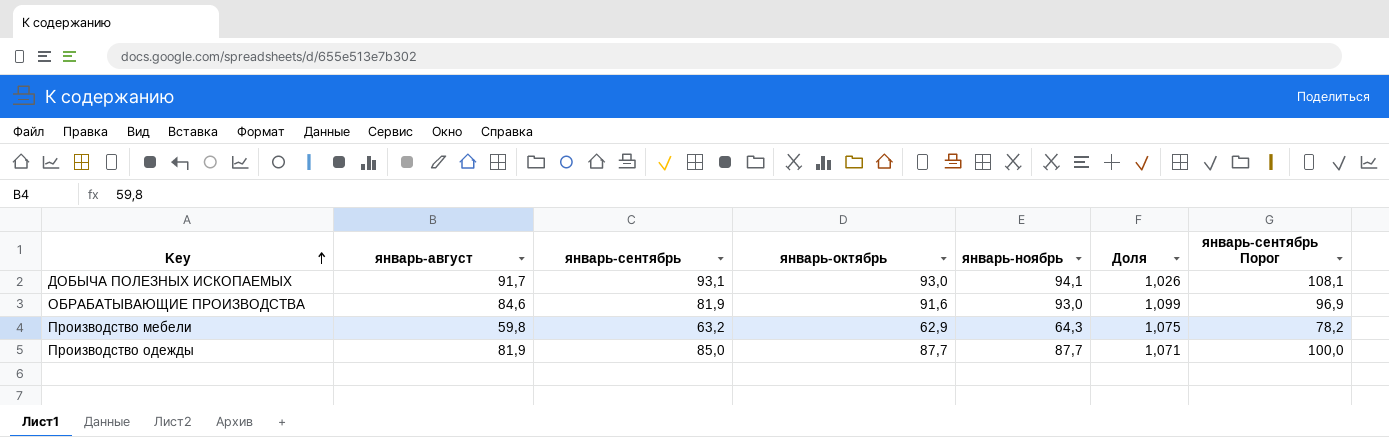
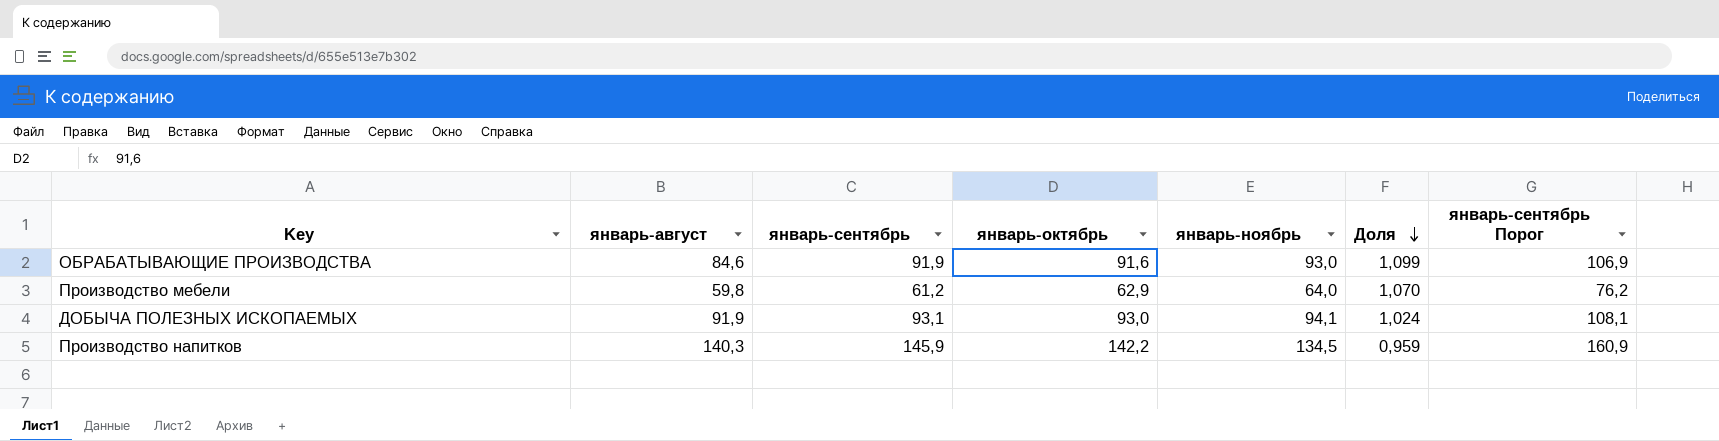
row order: Key ascending -> Доля descending
row Производство одежды: 81,9 | 85,0 | 87,7 | 87,7 | 1,071 | 100,0 -> none
ОБРАБАТЫВАЮЩИЕ ПРОИЗВОДСТВА | январь-сентябрь: 81,9 -> 91,9
ОБРАБАТЫВАЮЩИЕ ПРОИЗВОДСТВА | январь-сентябрь Порог: 96,9 -> 106,9
Производство мебели | январь-сентябрь: 63,2 -> 61,2
Производство мебели | январь-ноябрь: 64,3 -> 64,0
Производство мебели | Доля: 1,075 -> 1,070
Производство мебели | январь-сентябрь Порог: 78,2 -> 76,2
ДОБЫЧА ПОЛЕЗНЫХ ИСКОПАЕМЫХ | январь-август: 91,7 -> 91,9
ДОБЫЧА ПОЛЕЗНЫХ ИСКОПАЕМЫХ | Доля: 1,026 -> 1,024
row Производство напитков: none -> 140,3 | 145,9 | 142,2 | 134,5 | 0,959 | 160,9

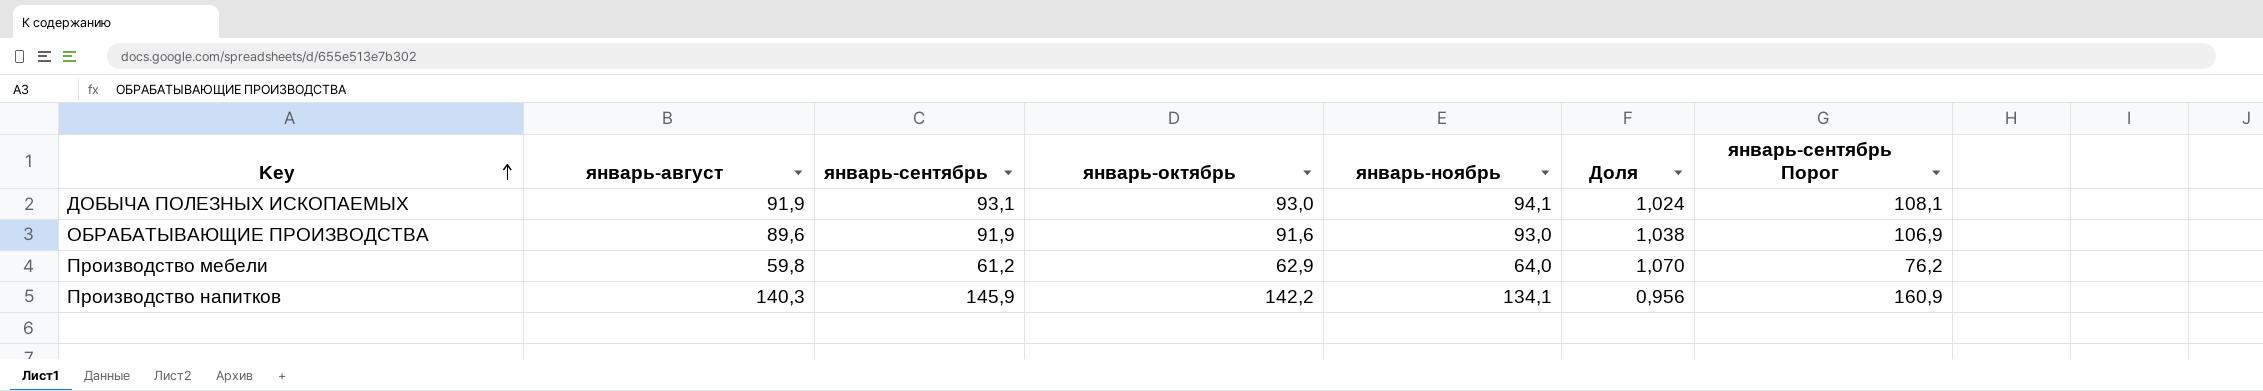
row order: Доля descending -> Key ascending
ОБРАБАТЫВАЮЩИЕ ПРОИЗВОДСТВА | январь-август: 84,6 -> 89,6
ОБРАБАТЫВАЮЩИЕ ПРОИЗВОДСТВА | Доля: 1,099 -> 1,038
Производство напитков | январь-ноябрь: 134,5 -> 134,1
Производство напитков | Доля: 0,959 -> 0,956

